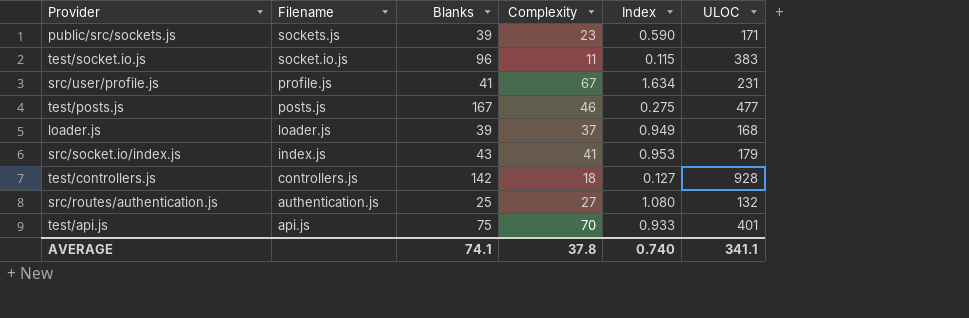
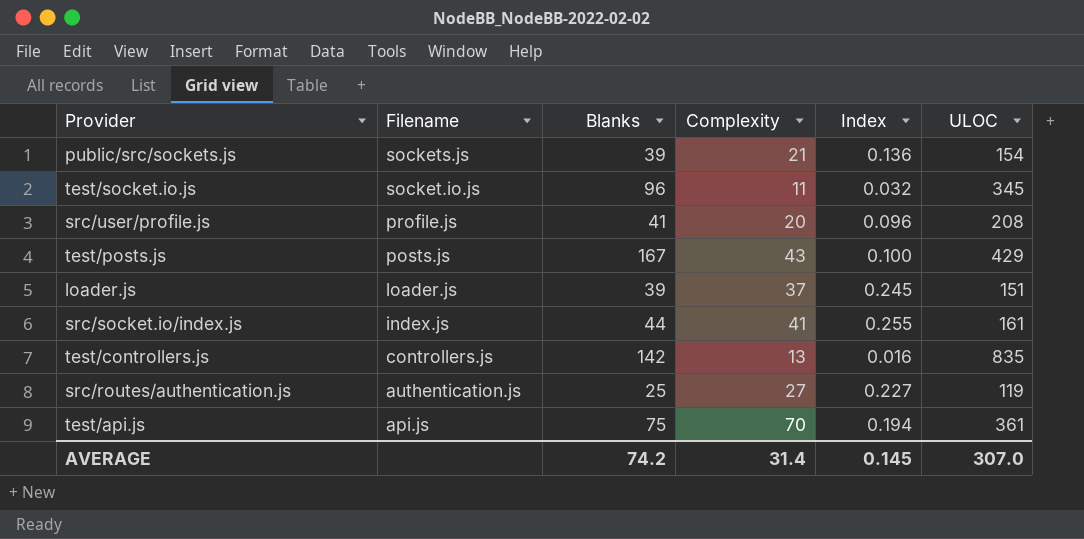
column Index | formula: [Complexity] / [Blanks] -> [Complexity] / [ULOC]
public/src/sockets.js | Complexity: 23 -> 21
public/src/sockets.js | ULOC: 171 -> 154
test/socket.io.js | ULOC: 383 -> 345
src/user/profile.js | Complexity: 67 -> 20
src/user/profile.js | ULOC: 231 -> 208
test/posts.js | Complexity: 46 -> 43
test/posts.js | ULOC: 477 -> 429
loader.js | ULOC: 168 -> 151
src/socket.io/index.js | Blanks: 43 -> 44
src/socket.io/index.js | ULOC: 179 -> 161
test/controllers.js | Complexity: 18 -> 13
test/controllers.js | ULOC: 928 -> 835
src/routes/authentication.js | ULOC: 132 -> 119
test/api.js | ULOC: 401 -> 361
AVERAGE | Blanks: 74.1 -> 74.2
AVERAGE | Complexity: 37.8 -> 31.4
AVERAGE | Index: 0.740 -> 0.145
AVERAGE | ULOC: 341.1 -> 307.0

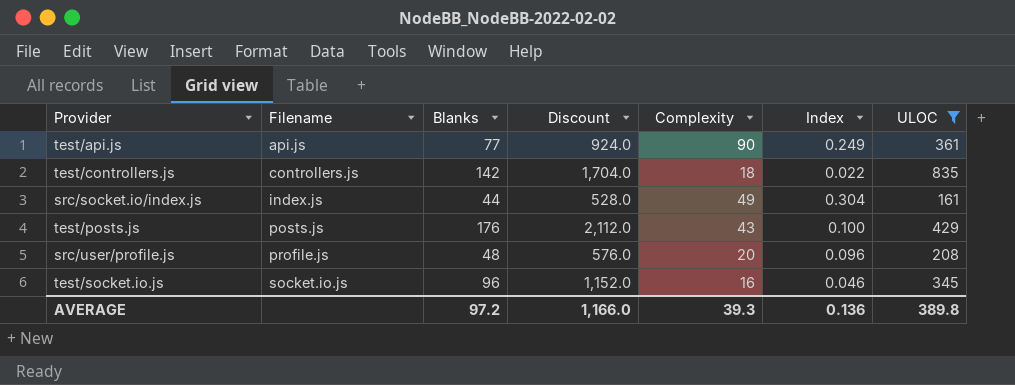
filter: none -> ULOC >= 161
row order: Filename descending -> Filename ascending
column Discount | formula: none -> [Blanks] * 12
test/api.js | Blanks: 75 -> 77
test/api.js | Complexity: 70 -> 90
test/api.js | Index: 0.194 -> 0.249
test/controllers.js | Complexity: 13 -> 18
test/controllers.js | Index: 0.016 -> 0.022
src/socket.io/index.js | Complexity: 41 -> 49
src/socket.io/index.js | Index: 0.255 -> 0.304
test/posts.js | Blanks: 167 -> 176
src/user/profile.js | Blanks: 41 -> 48
test/socket.io.js | Complexity: 11 -> 16
test/socket.io.js | Index: 0.032 -> 0.046
AVERAGE | Blanks: 74.2 -> 97.2
AVERAGE | Complexity: 31.4 -> 39.3
AVERAGE | Index: 0.145 -> 0.136
AVERAGE | ULOC: 307.0 -> 389.8

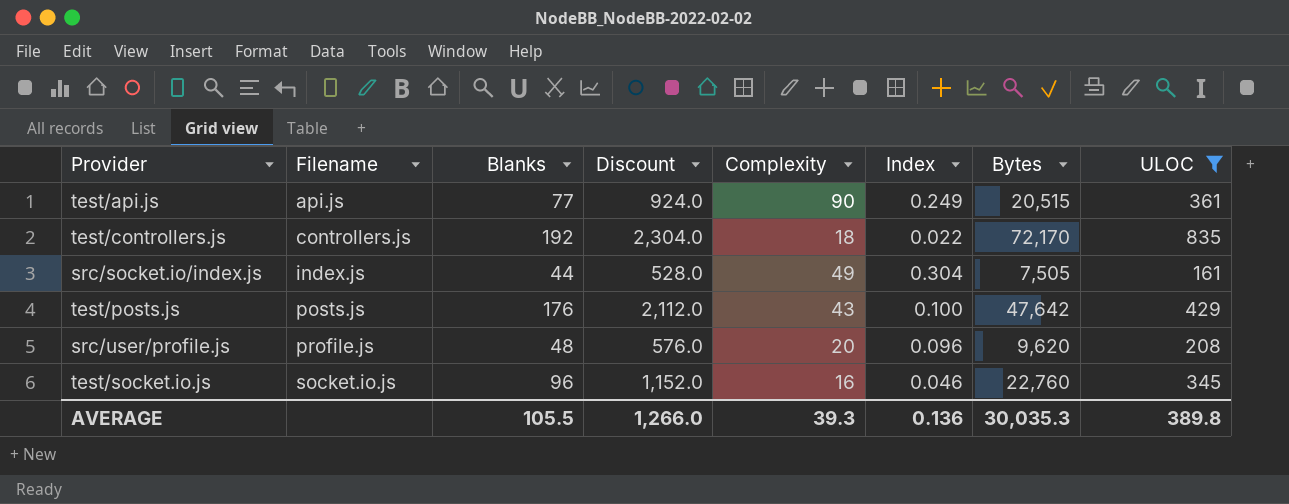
column Bytes | position: none -> 7
test/controllers.js | Blanks: 142 -> 192
test/controllers.js | Discount: 1,704.0 -> 2,304.0
AVERAGE | Blanks: 97.2 -> 105.5
AVERAGE | Discount: 1,166.0 -> 1,266.0

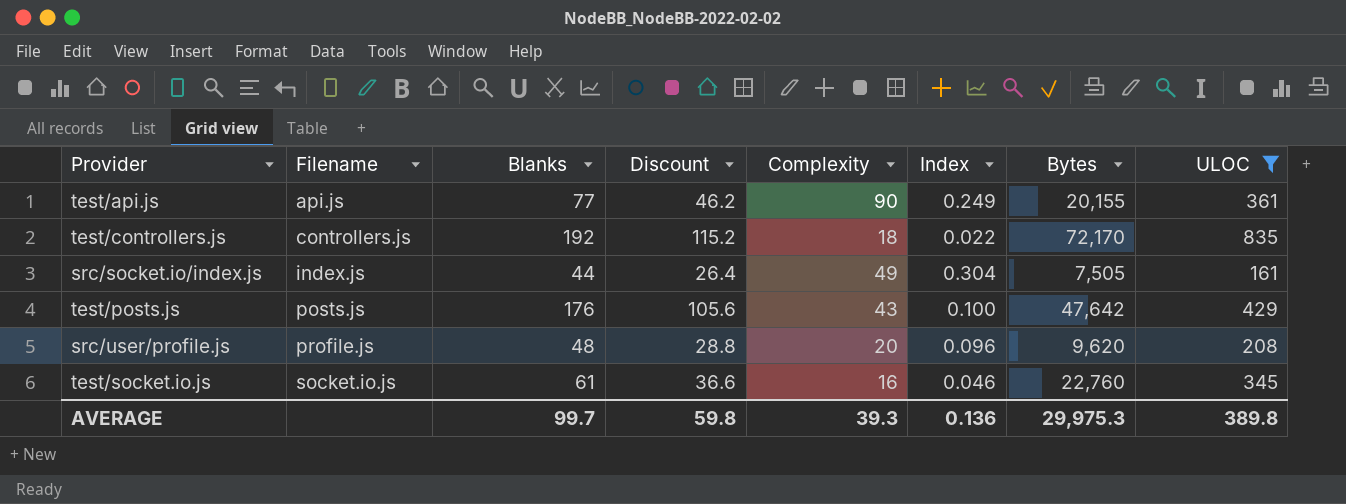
column Discount | formula: [Blanks] * 12 -> [Blanks] * 0.6
test/api.js | Bytes: 20,515 -> 20,155
test/socket.io.js | Blanks: 96 -> 61
AVERAGE | Blanks: 105.5 -> 99.7
AVERAGE | Discount: 1,266.0 -> 59.8
AVERAGE | Bytes: 30,035.3 -> 29,975.3

